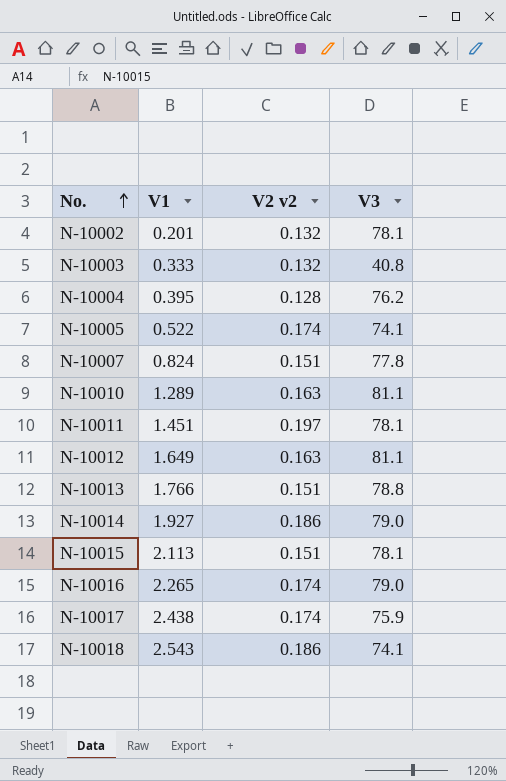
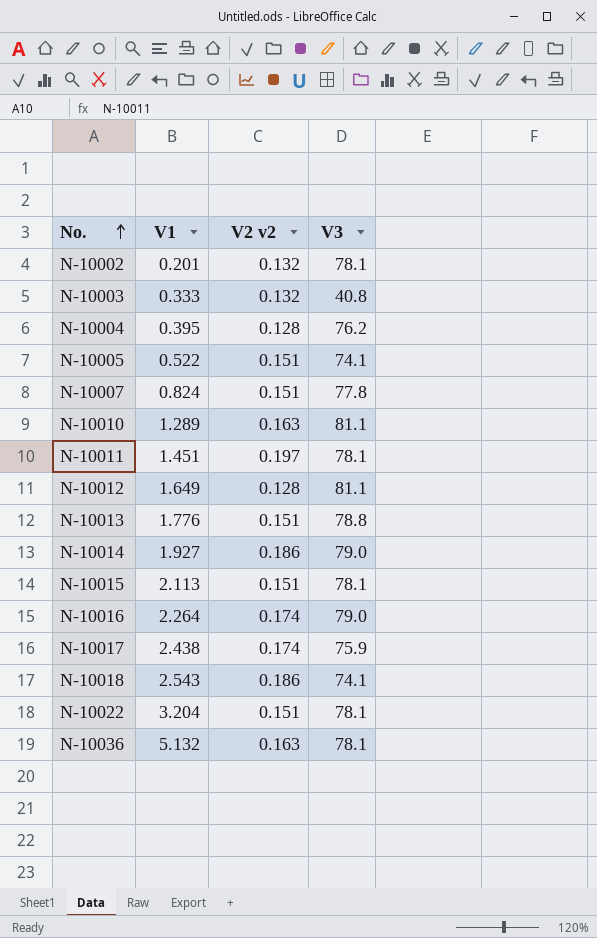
N-10005 | V2 v2: 0.174 -> 0.151
N-10012 | V2 v2: 0.163 -> 0.128
N-10013 | V1: 1.766 -> 1.776
N-10016 | V1: 2.265 -> 2.264
row N-10022: none -> 3.204 | 0.151 | 78.1
row N-10036: none -> 5.132 | 0.163 | 78.1

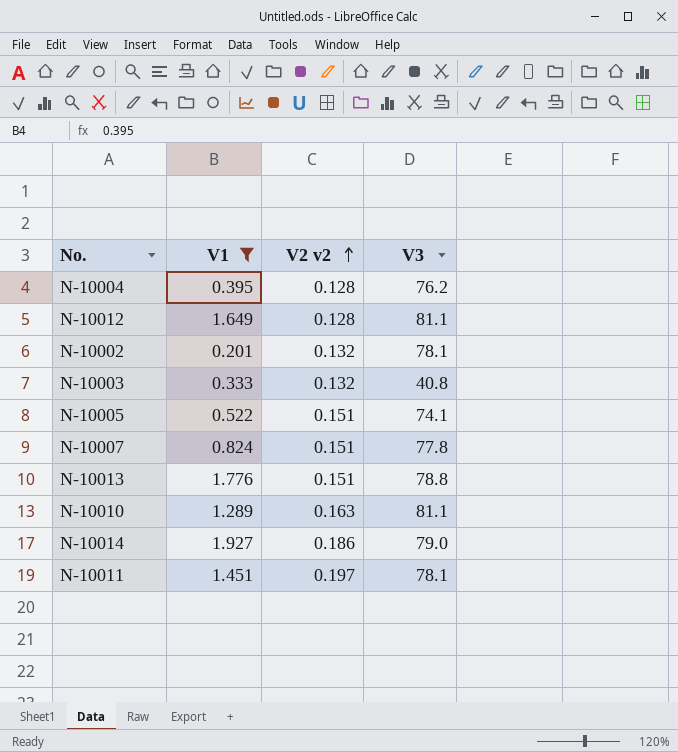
filter: none -> V1 <= 1.927
row order: No. ascending -> V2 v2 ascending

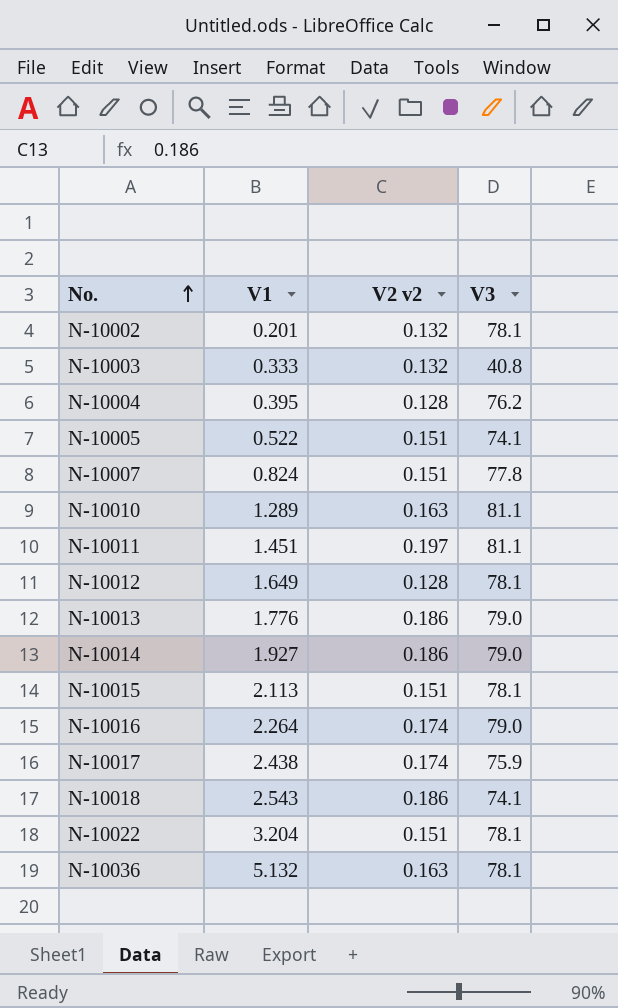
filter: V1 <= 1.927 -> none
row order: V2 v2 ascending -> No. ascending
N-10011 | V3: 78.1 -> 81.1
N-10012 | V3: 81.1 -> 78.1
N-10013 | V2 v2: 0.151 -> 0.186
N-10013 | V3: 78.8 -> 79.0

